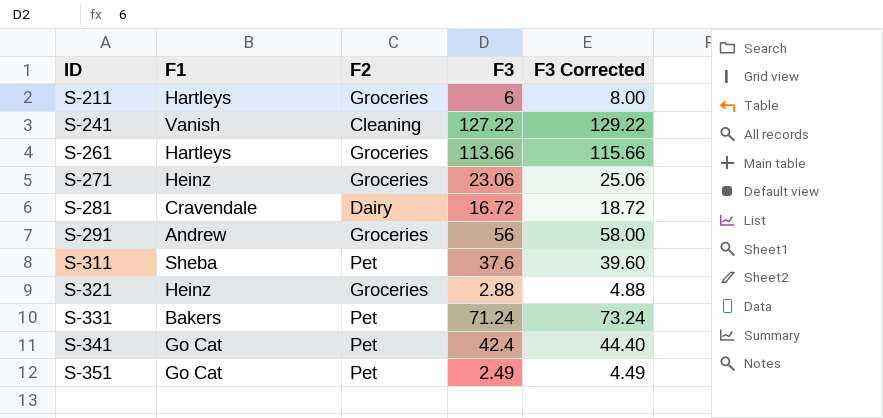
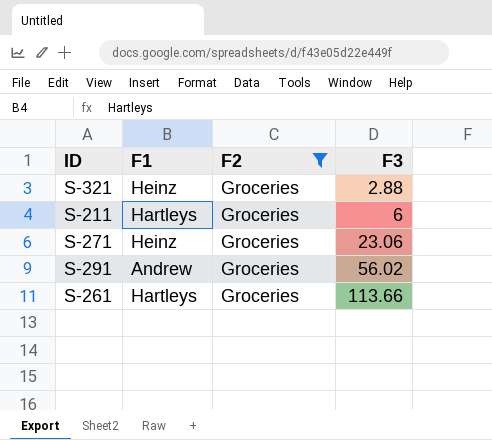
filter: none -> F2 = Groceries
row order: ID ascending -> F3 ascending
column F3 Corrected | formula: [F3] + 2 -> none
S-291 | F3: 56 -> 56.02

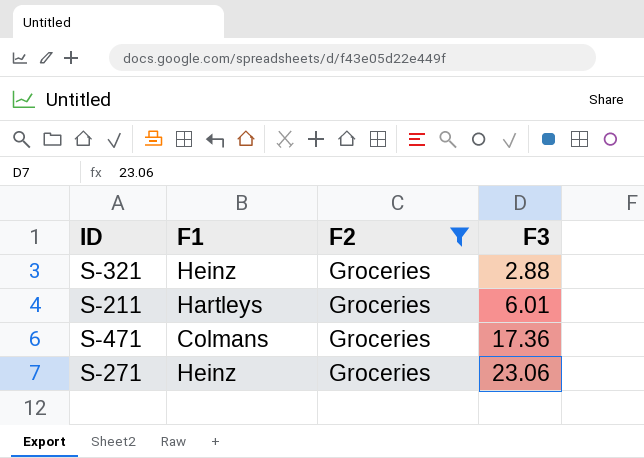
row S-291: Andrew | Groceries | 56.02 -> none
row S-261: Hartleys | Groceries | 113.66 -> none
S-211 | F3: 6 -> 6.01
row S-471: none -> Colmans | Groceries | 17.36

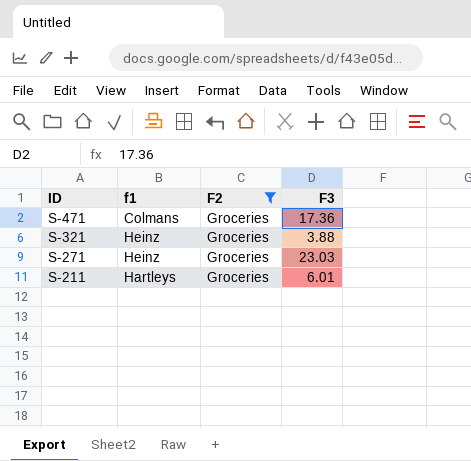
row order: F3 ascending -> ID descending
column name: F1 -> f1
S-321 | F3: 2.88 -> 3.88
S-271 | F3: 23.06 -> 23.03

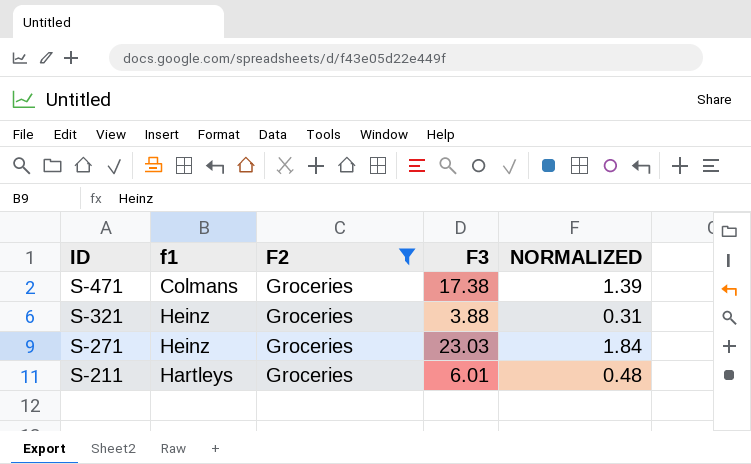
column NORMALIZED | formula: none -> [F3] * 0.08
S-471 | F3: 17.36 -> 17.38

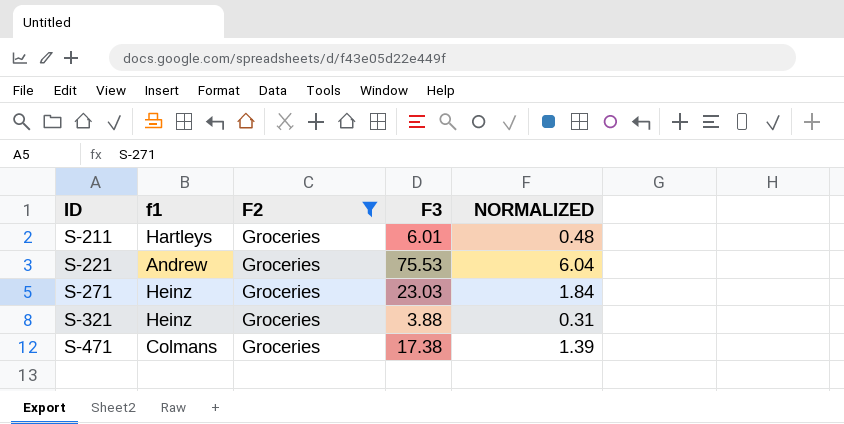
row order: ID descending -> ID ascending
row S-221: none -> Andrew | Groceries | 75.53 | 6.04

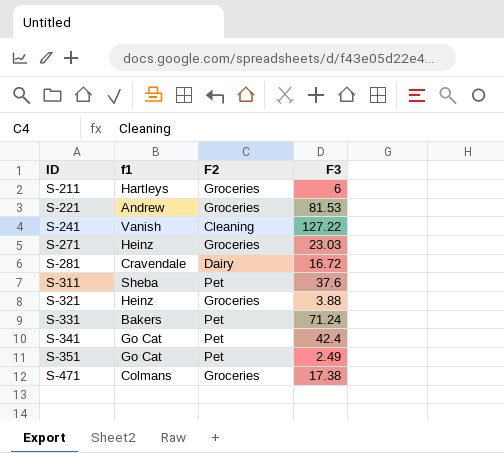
filter: F2 = Groceries -> none
column NORMALIZED | formula: [F3] * 0.08 -> none
S-211 | F3: 6.01 -> 6
S-221 | F3: 75.53 -> 81.53

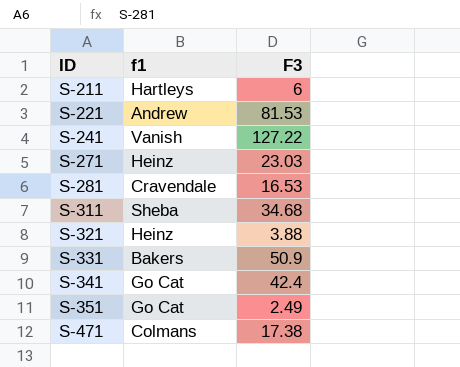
column F2 | position: 3 -> none
S-281 | F3: 16.72 -> 16.53
S-311 | F3: 37.6 -> 34.68
S-331 | F3: 71.24 -> 50.9

